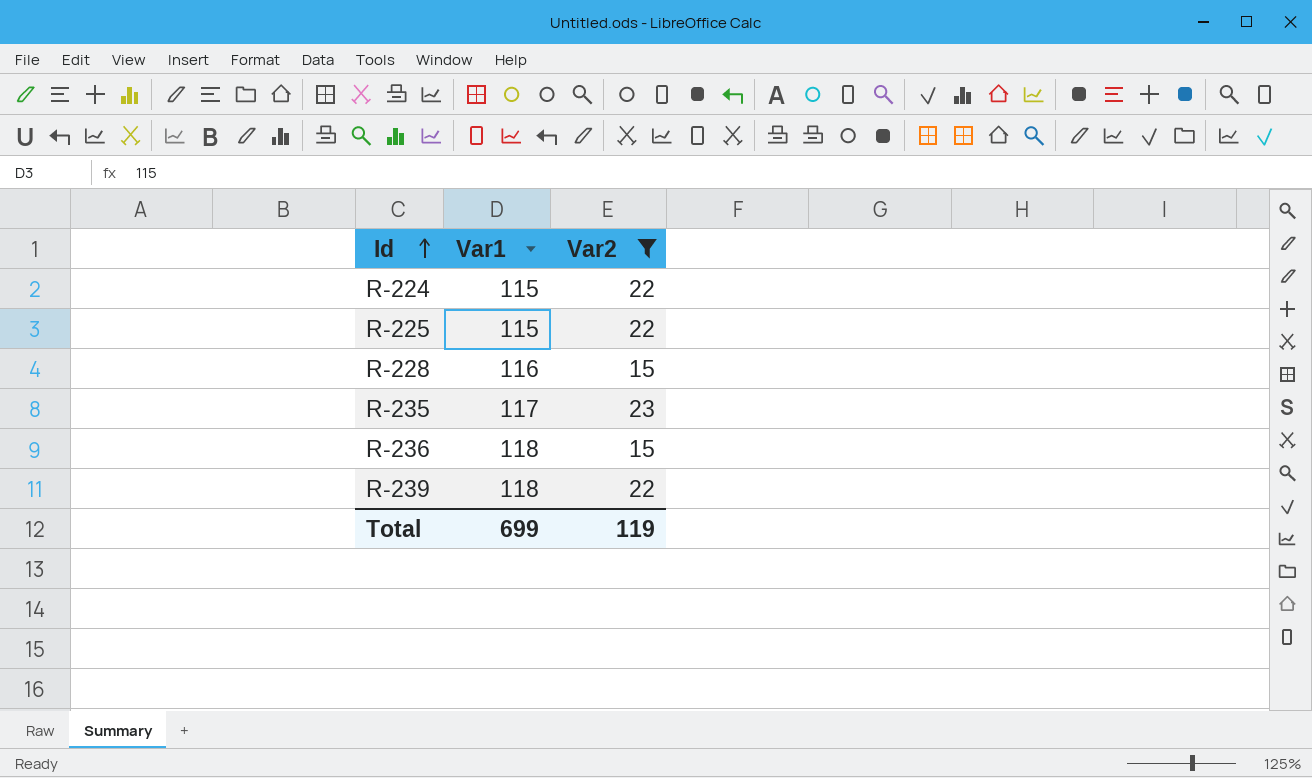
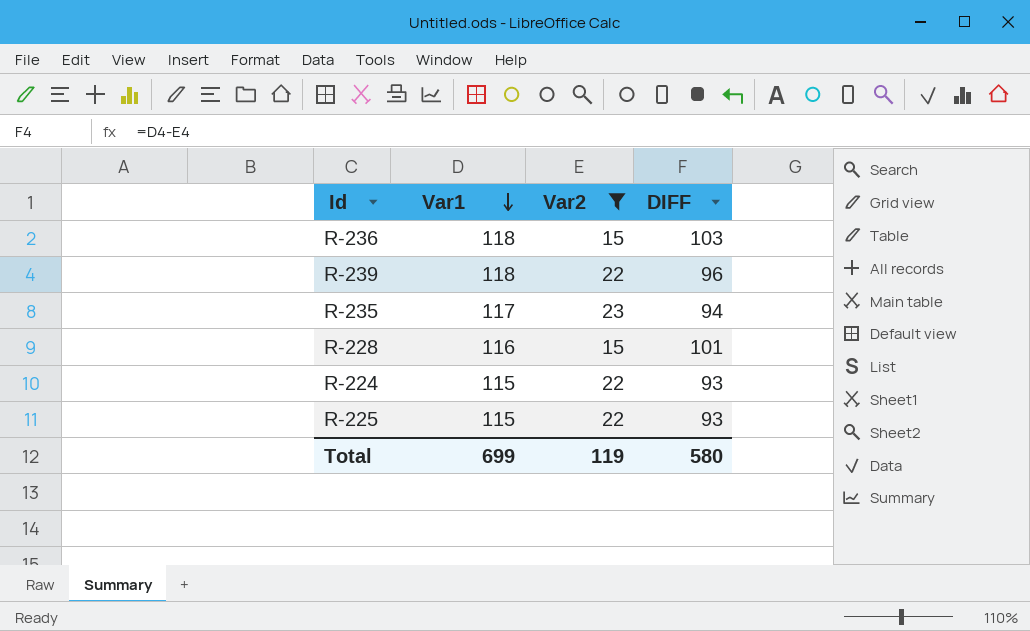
row order: Id ascending -> Var1 descending
column DIFF | formula: none -> [Var1] - [Var2]

